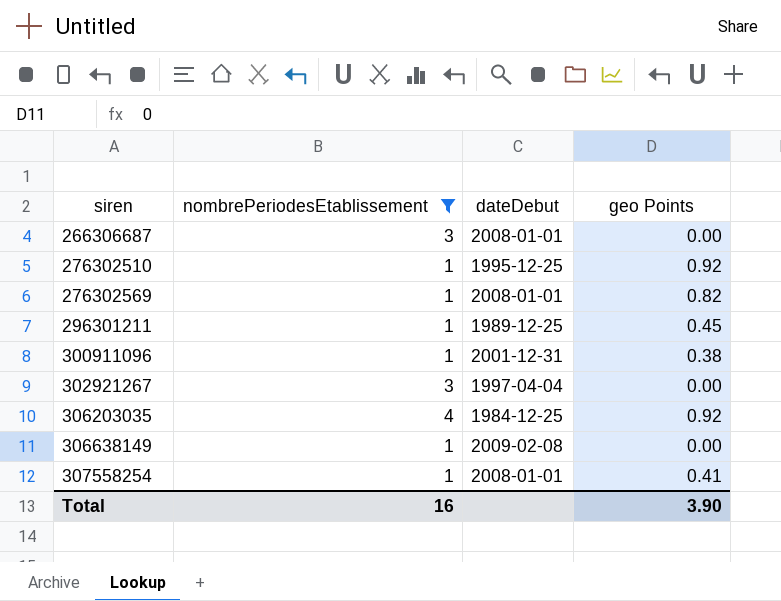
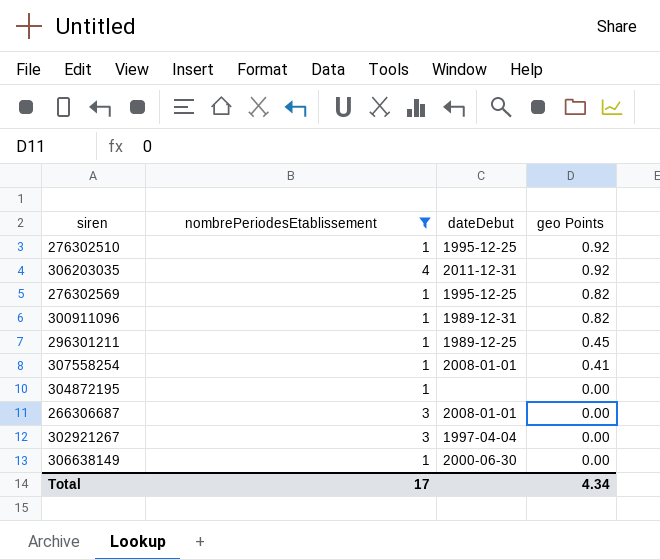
row order: siren ascending -> geo Points descending
306203035 | dateDebut: 1984-12-25 -> 2011-12-31
276302569 | dateDebut: 2008-01-01 -> 1995-12-25
300911096 | dateDebut: 2001-12-31 -> 1989-12-31
300911096 | geo Points: 0.38 -> 0.82
row 304872195: none -> 1 | none | 0.00
306638149 | dateDebut: 2009-02-08 -> 2000-06-30
Total | nombrePeriodesEtablissement: 16 -> 17
Total | geo Points: 3.90 -> 4.34

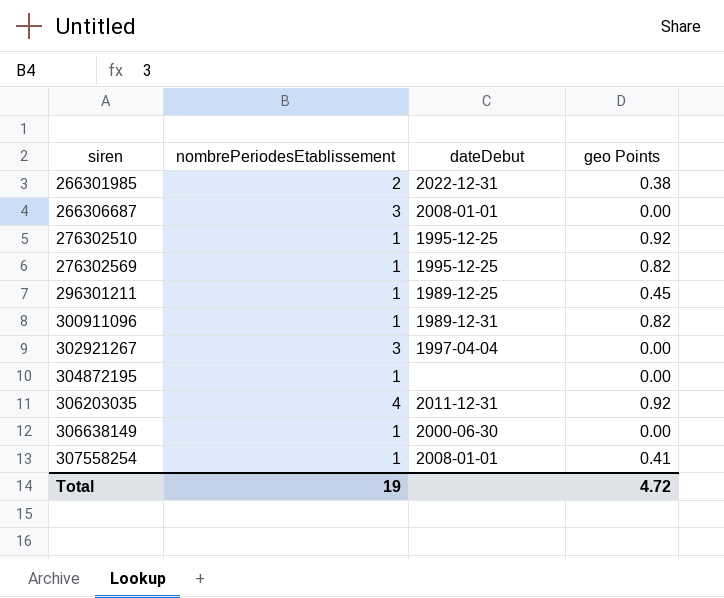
filter: nombrePeriodesEtablissement != 2 -> none
row order: geo Points descending -> siren ascending
Total | nombrePeriodesEtablissement: 17 -> 19
Total | geo Points: 4.34 -> 4.72

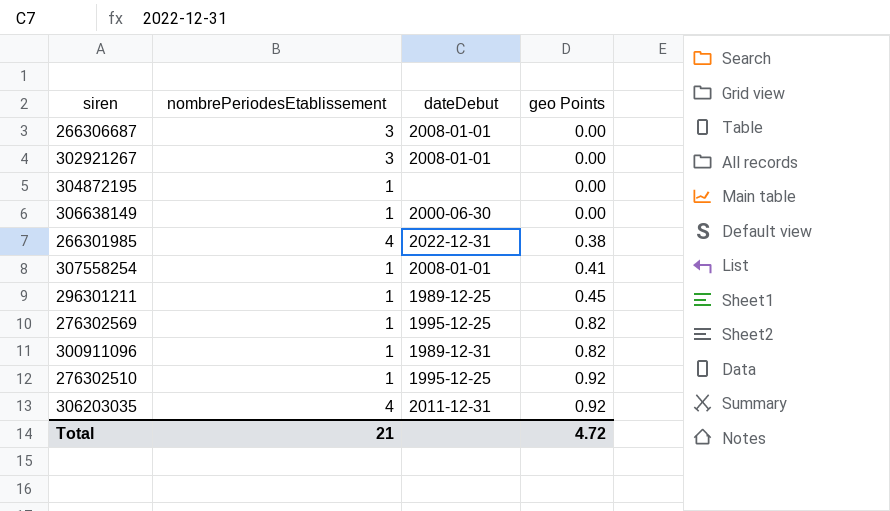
row order: siren ascending -> geo Points ascending
302921267 | dateDebut: 1997-04-04 -> 2008-01-01
266301985 | nombrePeriodesEtablissement: 2 -> 4
Total | nombrePeriodesEtablissement: 19 -> 21

